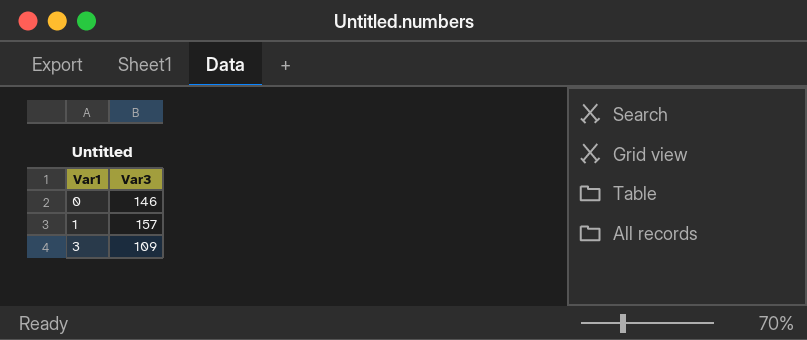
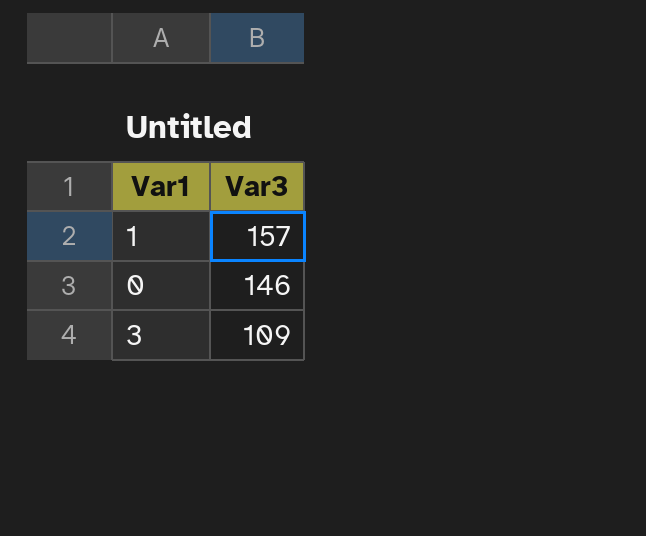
row order: Var1 ascending -> Var3 descending

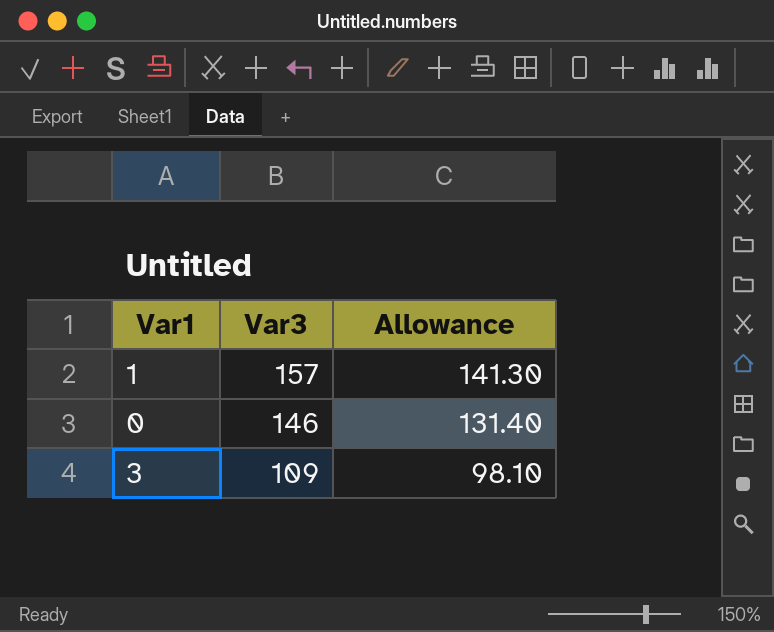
column Allowance | formula: none -> [Var3] * 0.9

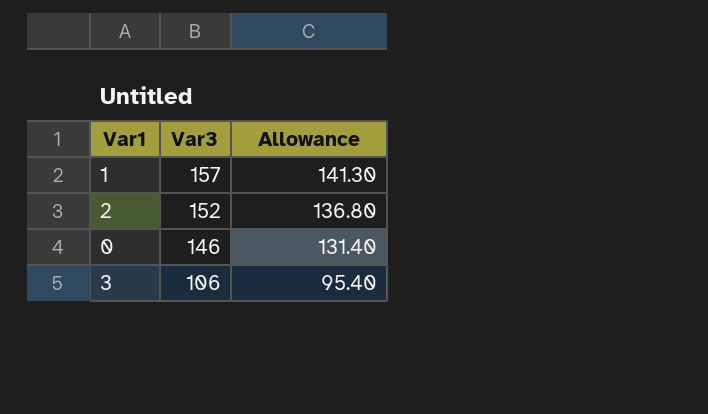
row 2: none -> 152 | 136.80
3 | Var3: 109 -> 106
3 | Allowance: 98.10 -> 95.40

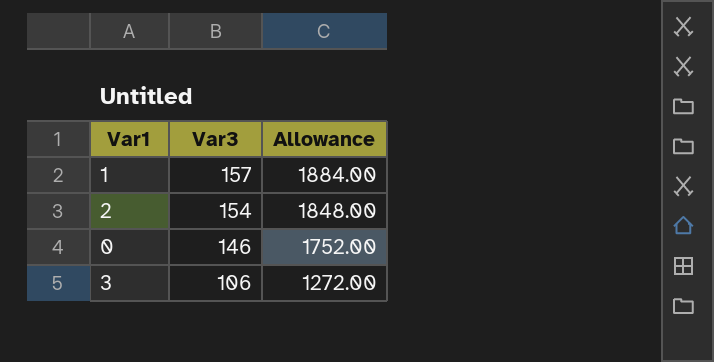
column Allowance | formula: [Var3] * 0.9 -> [Var3] * 12
2 | Var3: 152 -> 154

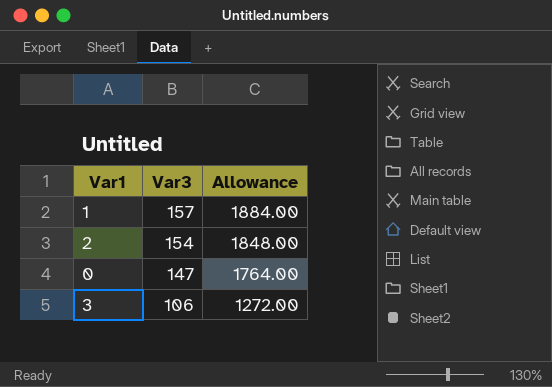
0 | Var3: 146 -> 147
0 | Allowance: 1752.00 -> 1764.00

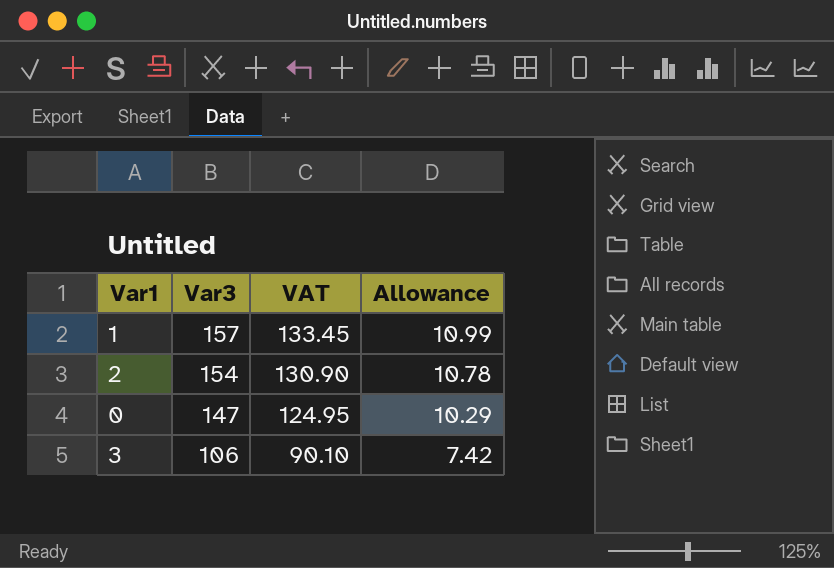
column VAT | formula: none -> [Var3] * 0.85
column Allowance | formula: [Var3] * 12 -> [Var3] * 0.07

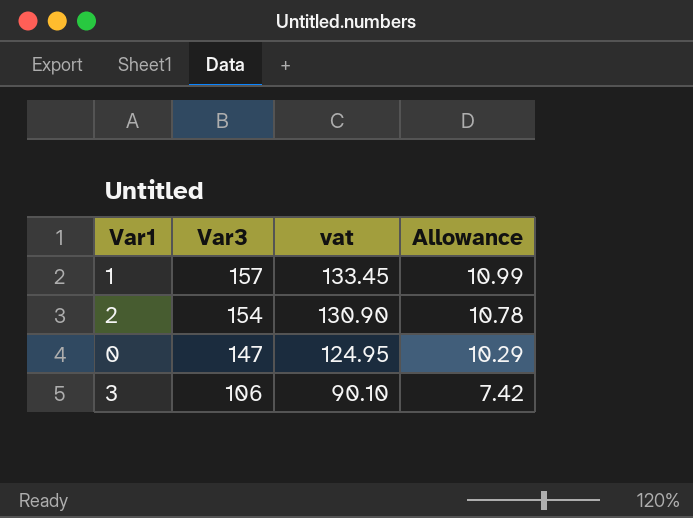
column name: VAT -> vat

